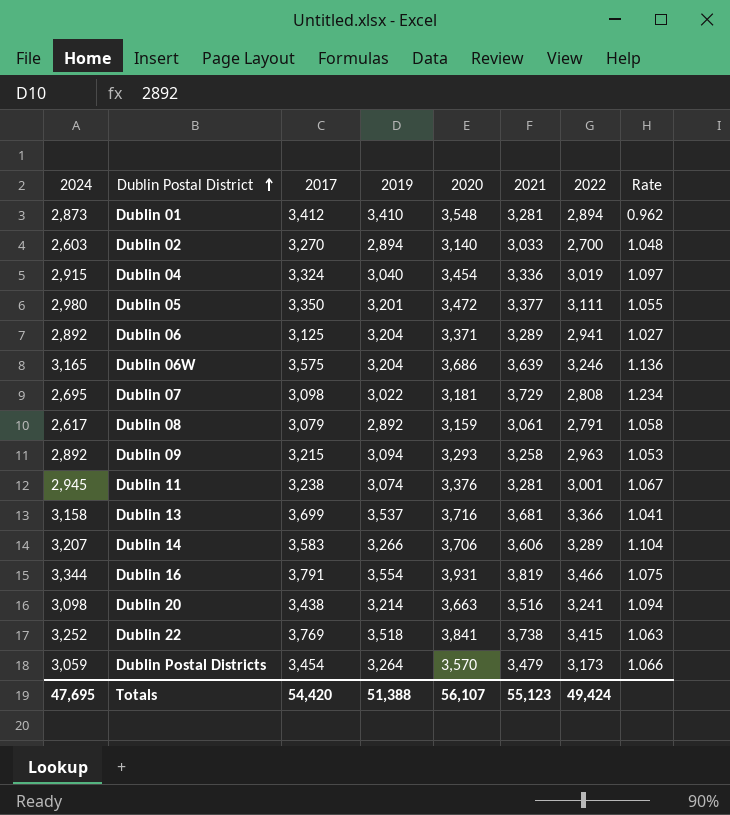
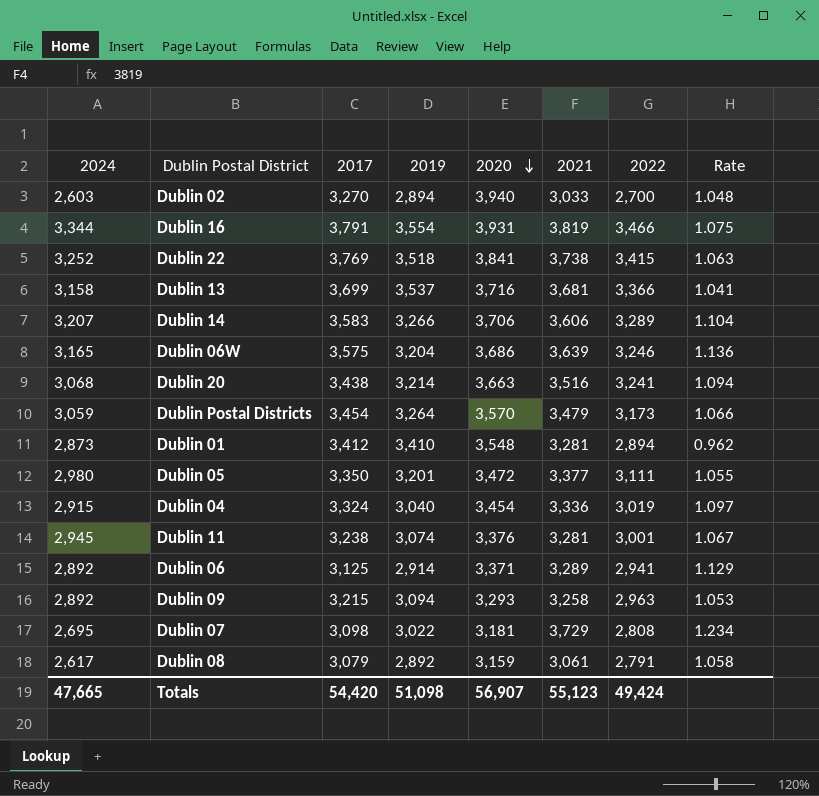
row order: Dublin Postal District ascending -> 2020 descending
Dublin 02 | 2020: 3,140 -> 3,940
Dublin 20 | 2024: 3,098 -> 3,068
Dublin 06 | 2019: 3,204 -> 2,914
Dublin 06 | Rate: 1.027 -> 1.129
Totals | 2024: 47,695 -> 47,665
Totals | 2019: 51,388 -> 51,098
Totals | 2020: 56,107 -> 56,907

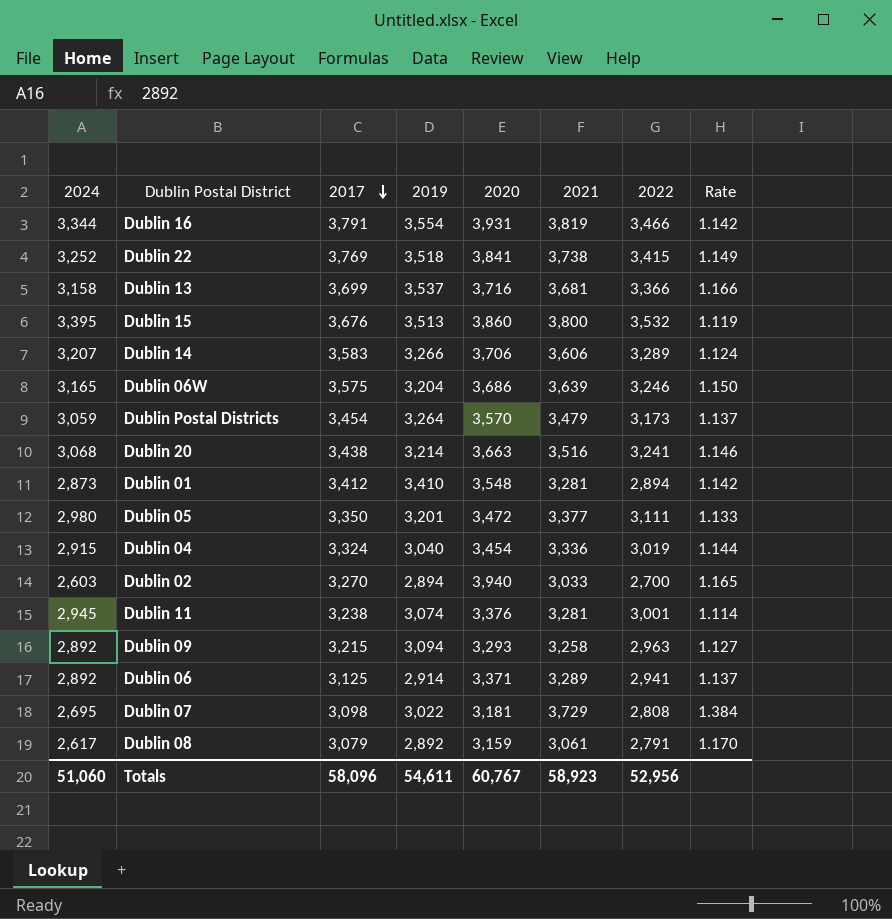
row order: 2020 descending -> 2017 descending
column Rate | formula: [2021] / [2019] -> [2021] / [2024]
row Dublin 15: none -> 3,395 | 3,676 | 3,513 | 3,860 | 3,800 | 3,532 | 1.119
Totals | 2024: 47,665 -> 51,060
Totals | 2017: 54,420 -> 58,096
Totals | 2019: 51,098 -> 54,611
Totals | 2020: 56,907 -> 60,767
Totals | 2021: 55,123 -> 58,923
Totals | 2022: 49,424 -> 52,956

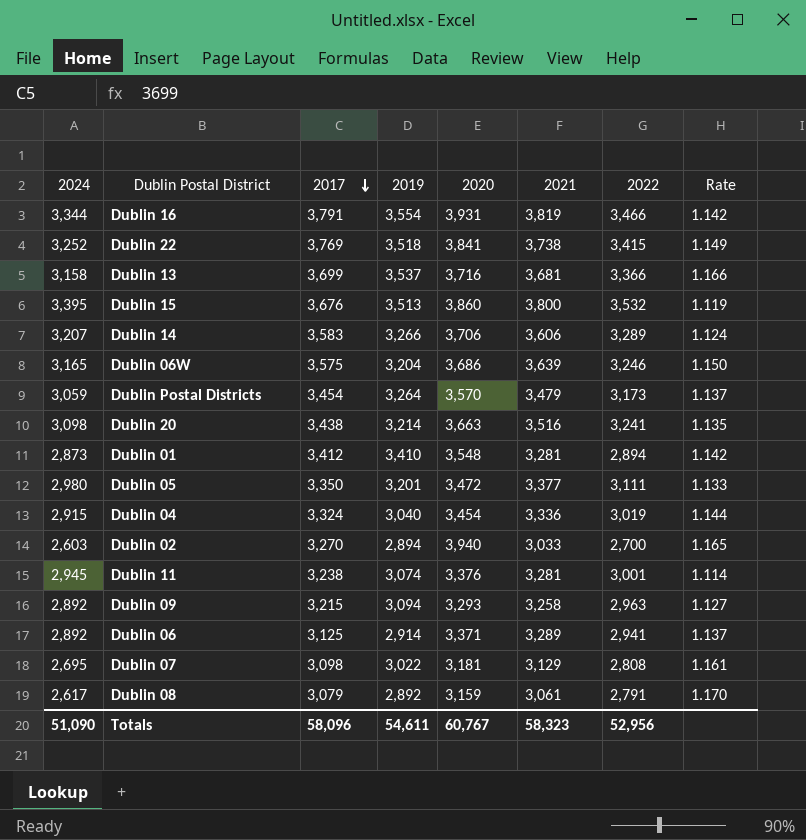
Dublin 20 | 2024: 3,068 -> 3,098
Dublin 20 | Rate: 1.146 -> 1.135
Dublin 07 | 2021: 3,729 -> 3,129
Dublin 07 | Rate: 1.384 -> 1.161
Totals | 2024: 51,060 -> 51,090
Totals | 2021: 58,923 -> 58,323

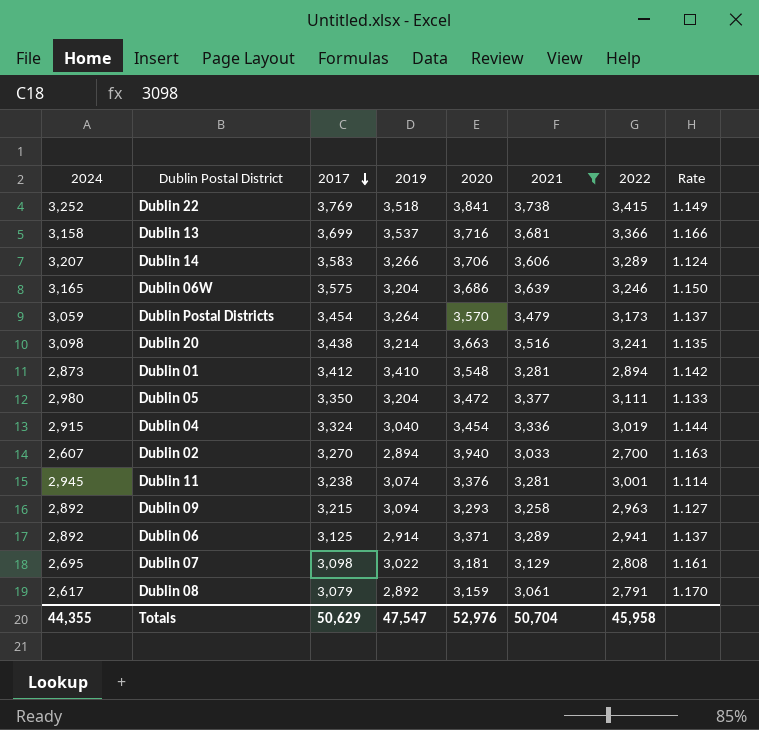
filter: none -> 2021 <= 3,738
Dublin 05 | 2019: 3,201 -> 3,204
Dublin 02 | 2024: 2,603 -> 2,607
Dublin 02 | Rate: 1.165 -> 1.163
Totals | 2024: 51,090 -> 44,355
Totals | 2017: 58,096 -> 50,629
Totals | 2019: 54,611 -> 47,547
Totals | 2020: 60,767 -> 52,976
Totals | 2021: 58,323 -> 50,704
Totals | 2022: 52,956 -> 45,958

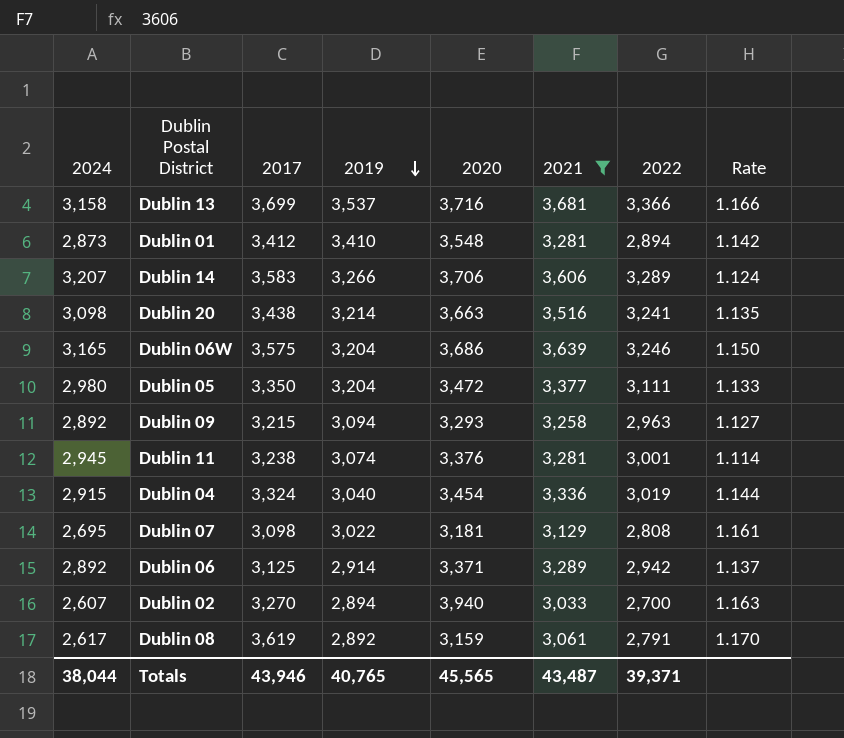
row order: 2017 descending -> 2019 descending
row Dublin 22: 3,252 | 3,769 | 3,518 | 3,841 | 3,738 | 3,415 | 1.149 -> none
row Dublin Postal Districts: 3,059 | 3,454 | 3,264 | 3,570 | 3,479 | 3,173 | 1.137 -> none
Dublin 06 | 2022: 2,941 -> 2,942
Dublin 08 | 2017: 3,079 -> 3,619
Totals | 2024: 44,355 -> 38,044
Totals | 2017: 50,629 -> 43,946
Totals | 2019: 47,547 -> 40,765
Totals | 2020: 52,976 -> 45,565
Totals | 2021: 50,704 -> 43,487
Totals | 2022: 45,958 -> 39,371

